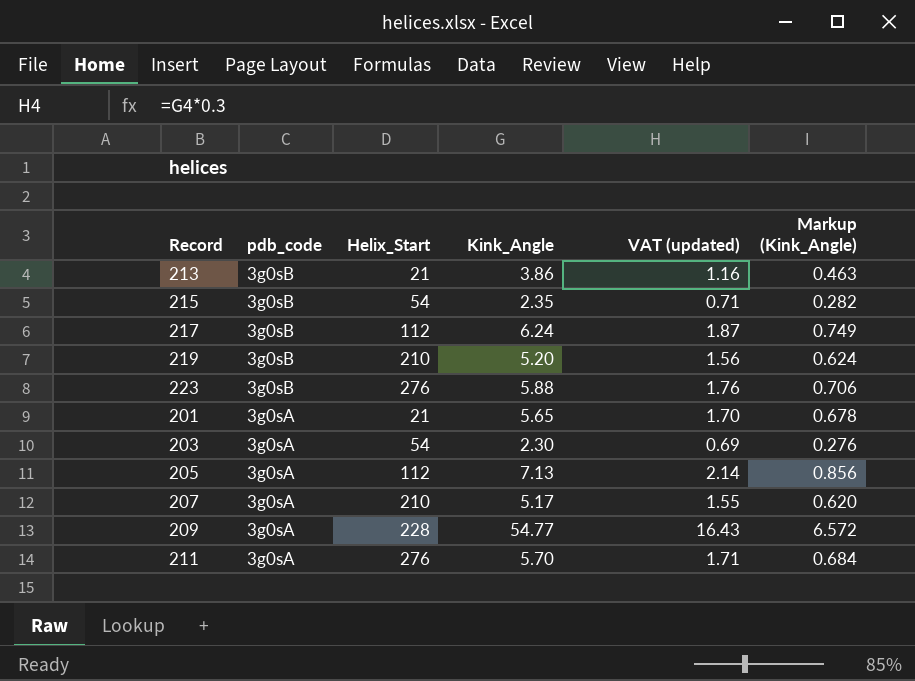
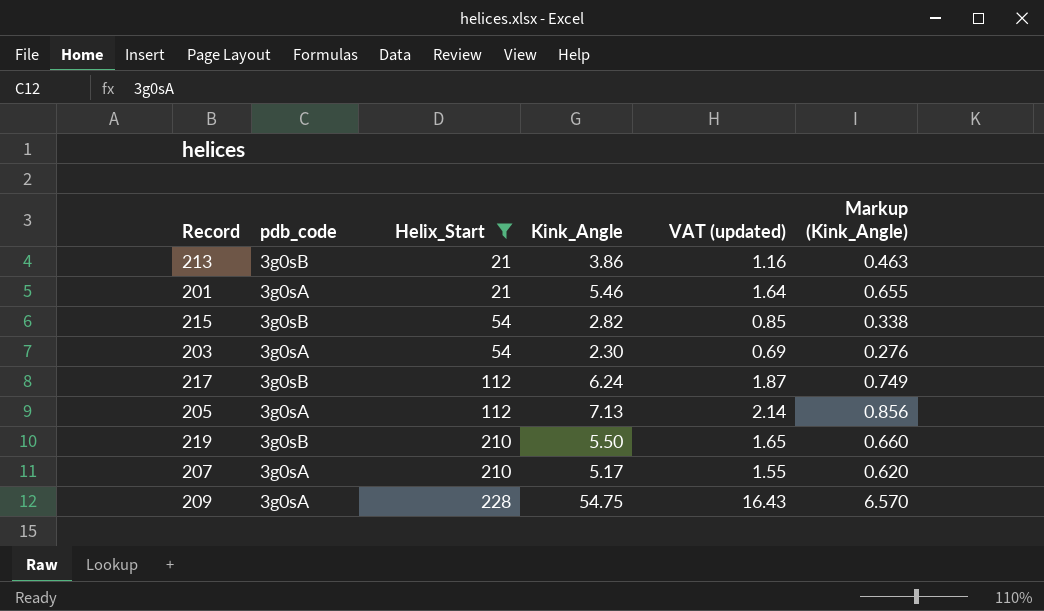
filter: none -> Helix_Start != 276
row order: pdb_code descending -> Helix_Start ascending
201 | Kink_Angle: 5.65 -> 5.46
201 | VAT (updated): 1.70 -> 1.64
201 | Markup (Kink_Angle): 0.678 -> 0.655
215 | Kink_Angle: 2.35 -> 2.82
215 | VAT (updated): 0.71 -> 0.85
215 | Markup (Kink_Angle): 0.282 -> 0.338
219 | Kink_Angle: 5.20 -> 5.50
219 | VAT (updated): 1.56 -> 1.65
219 | Markup (Kink_Angle): 0.624 -> 0.660
209 | Kink_Angle: 54.77 -> 54.75
209 | Markup (Kink_Angle): 6.572 -> 6.570

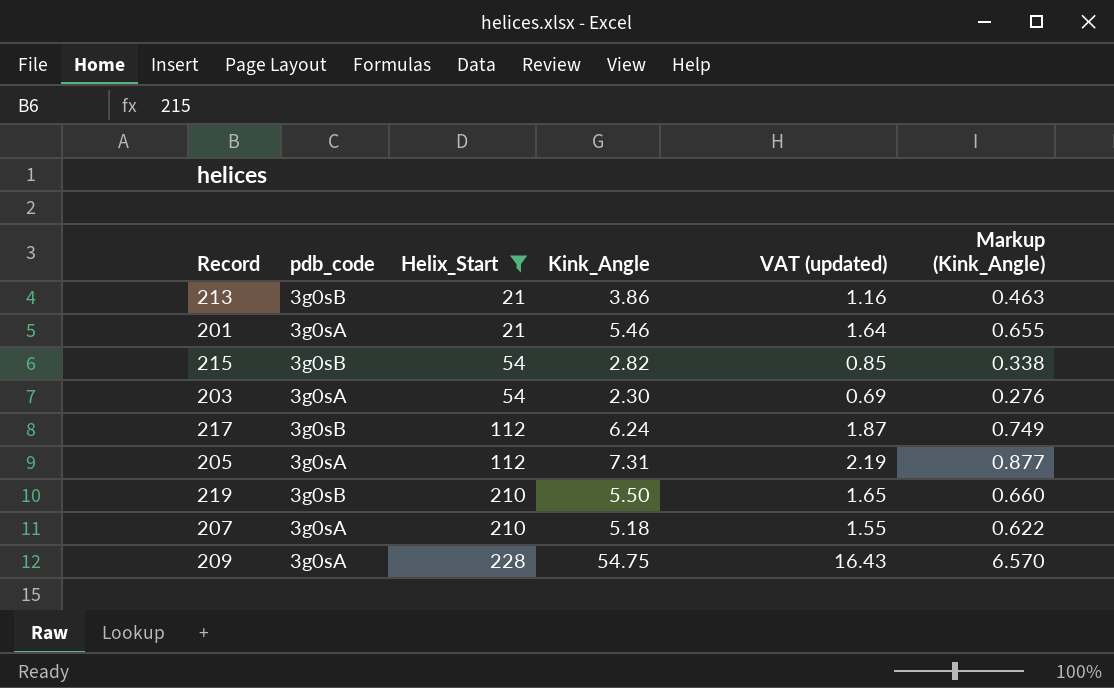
205 | Kink_Angle: 7.13 -> 7.31
205 | VAT (updated): 2.14 -> 2.19
205 | Markup (Kink_Angle): 0.856 -> 0.877
207 | Kink_Angle: 5.17 -> 5.18
207 | Markup (Kink_Angle): 0.620 -> 0.622

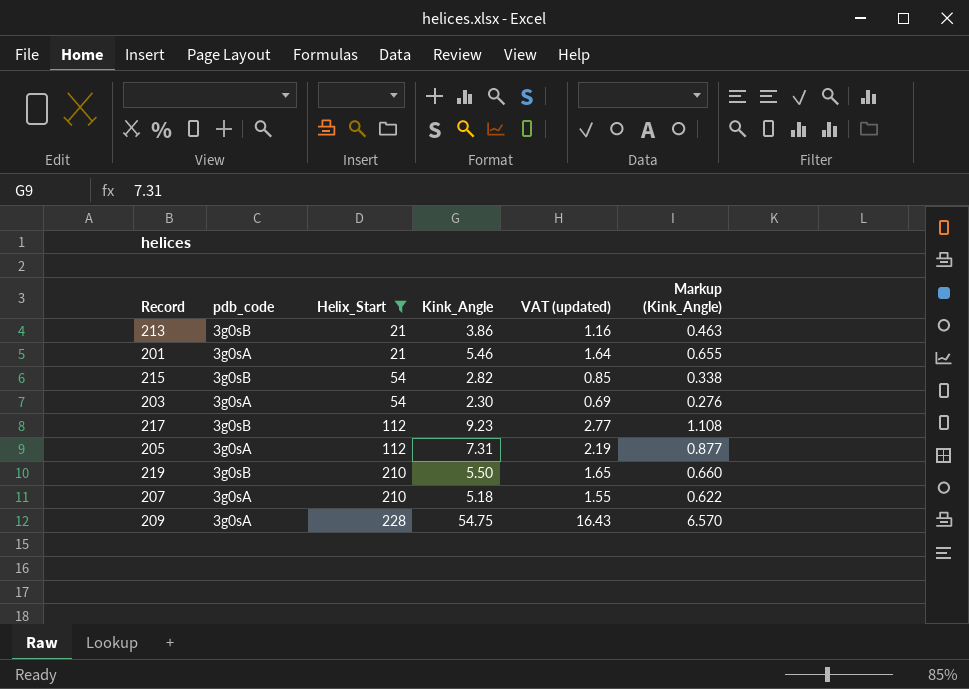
217 | Kink_Angle: 6.24 -> 9.23
217 | VAT (updated): 1.87 -> 2.77
217 | Markup (Kink_Angle): 0.749 -> 1.108

